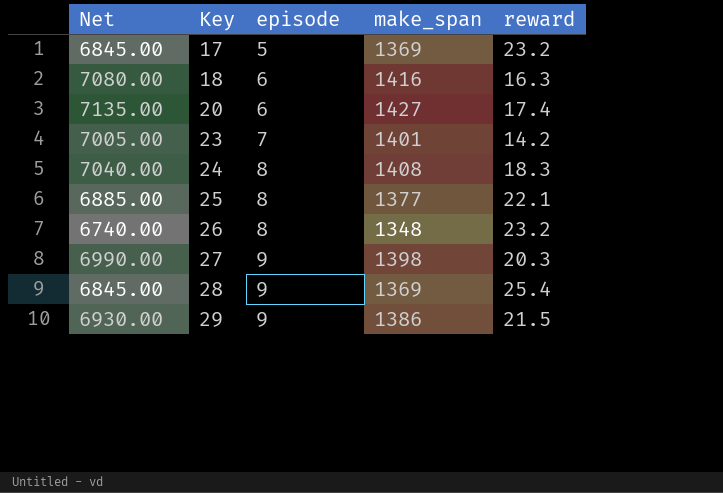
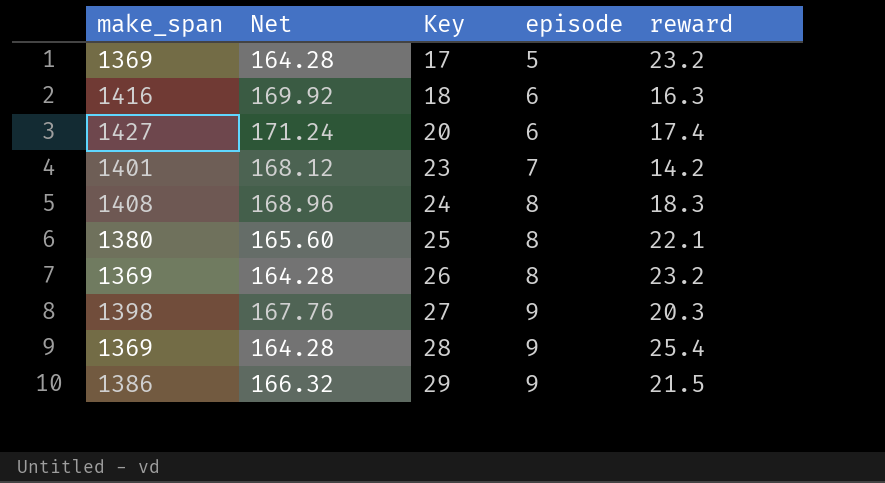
column make_span | position: 4 -> 1
column Net | formula: [make_span] * 5 -> [make_span] * 0.12
25 | make_span: 1377 -> 1380
26 | make_span: 1348 -> 1369

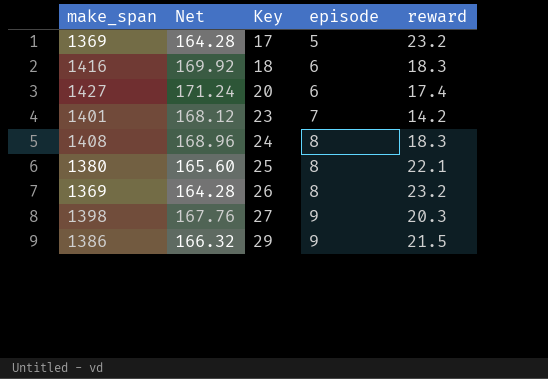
row 28: 1369 | 164.28 | 9 | 25.4 -> none
18 | reward: 16.3 -> 18.3

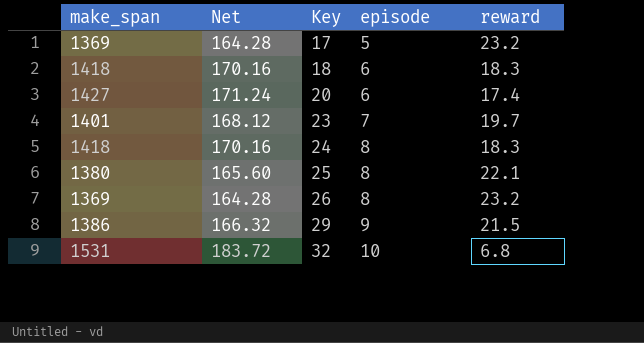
row 27: 1398 | 167.76 | 9 | 20.3 -> none
18 | make_span: 1416 -> 1418
18 | Net: 169.92 -> 170.16
23 | reward: 14.2 -> 19.7
24 | make_span: 1408 -> 1418
24 | Net: 168.96 -> 170.16
row 32: none -> 1531 | 183.72 | 10 | 6.8

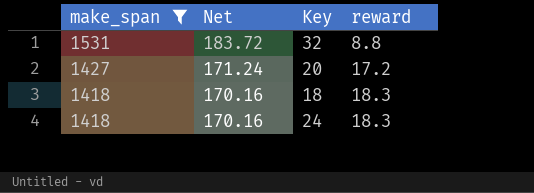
filter: none -> make_span >= 1418
row order: Key ascending -> make_span descending
column episode | position: 4 -> none
32 | reward: 6.8 -> 8.8
20 | reward: 17.4 -> 17.2

